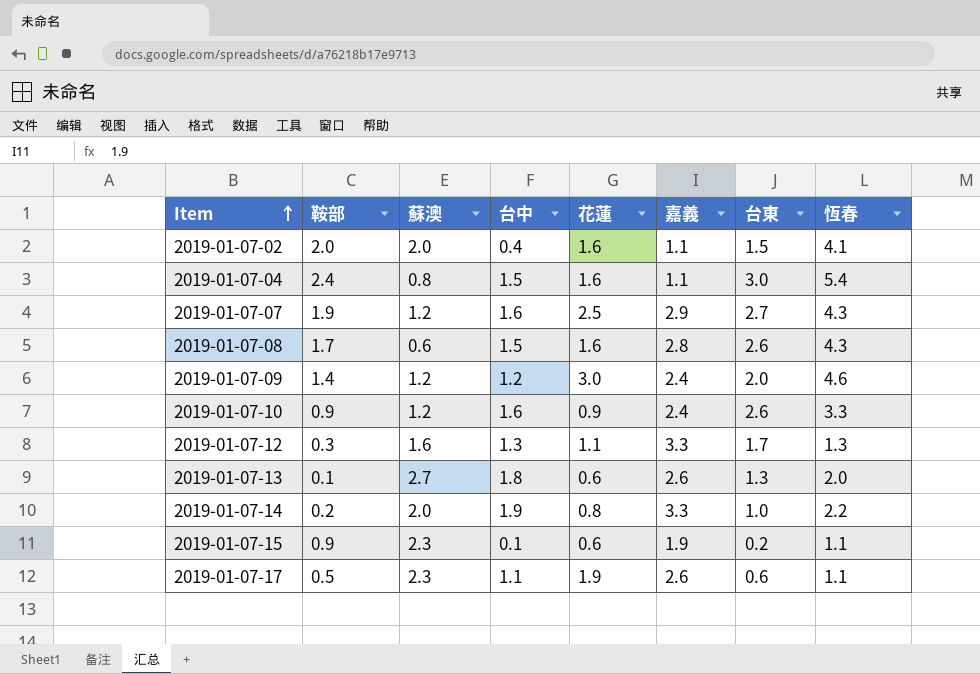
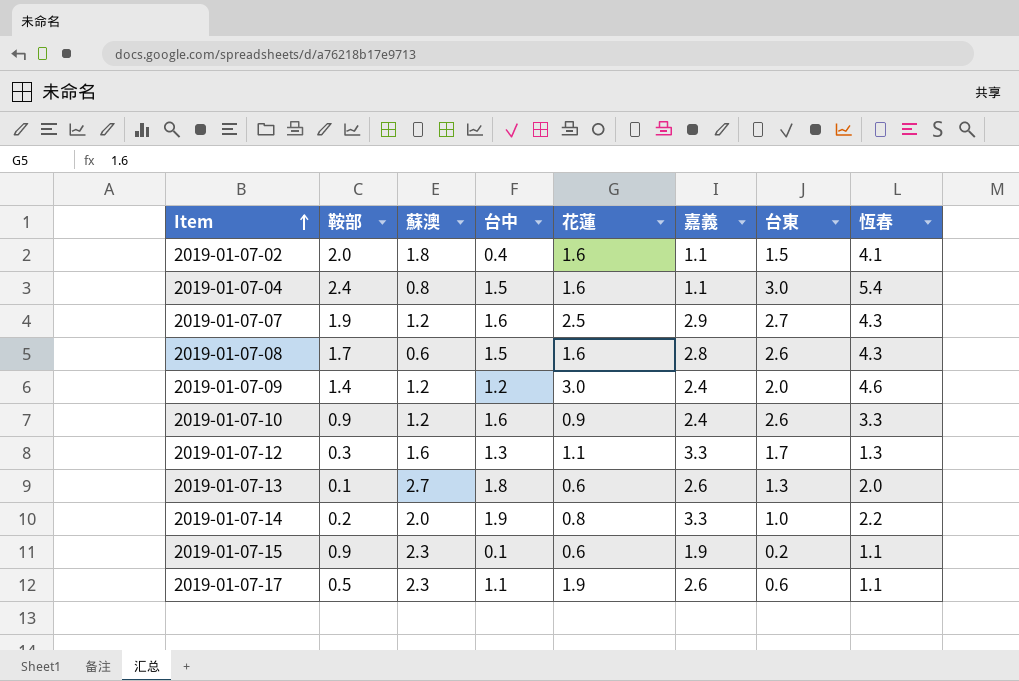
2019-01-07-02 | 蘇澳: 2.0 -> 1.8

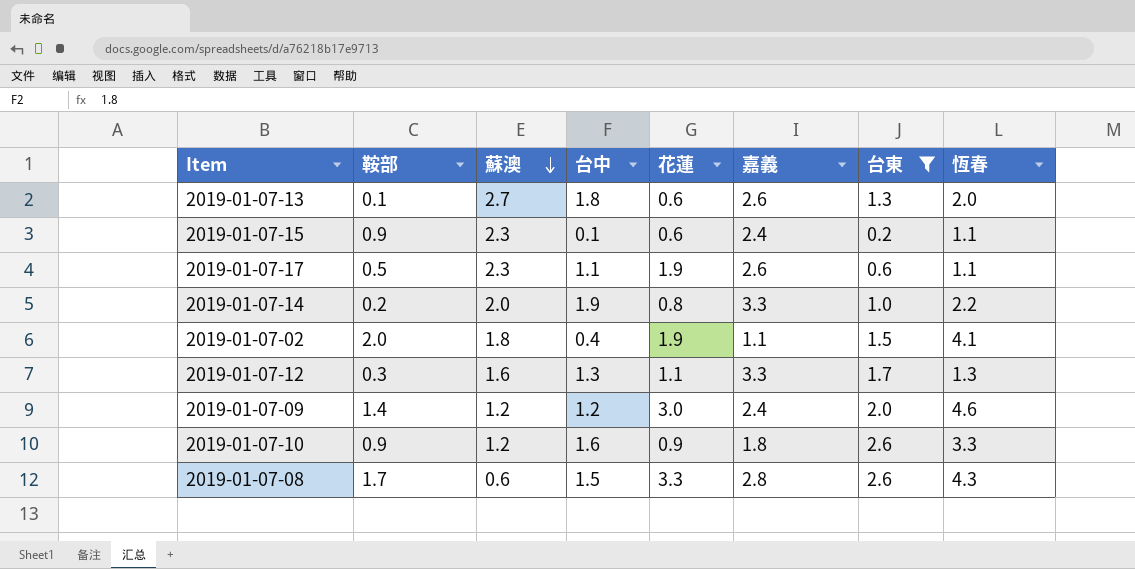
filter: none -> 台東 <= 2.6
row order: Item ascending -> 蘇澳 descending
2019-01-07-15 | 嘉義: 1.9 -> 2.4
2019-01-07-02 | 花蓮: 1.6 -> 1.9
2019-01-07-10 | 嘉義: 2.4 -> 1.8
2019-01-07-08 | 花蓮: 1.6 -> 3.3

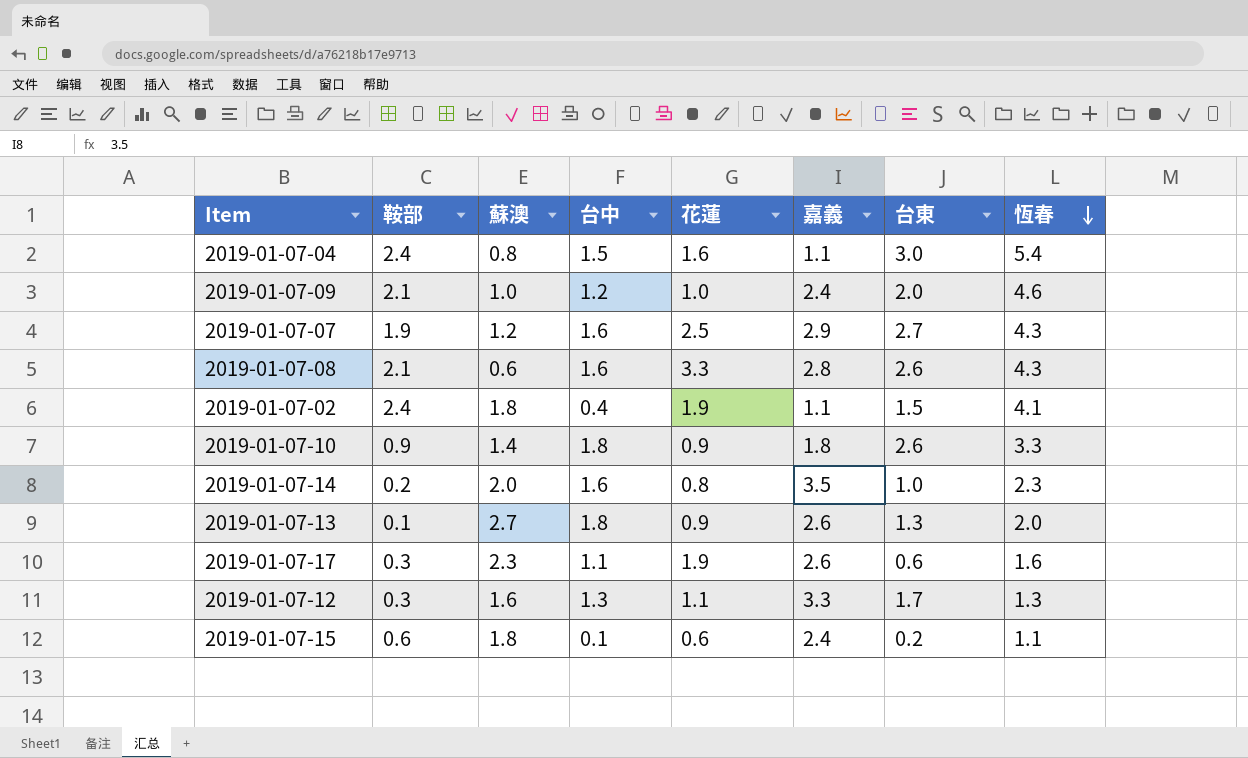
filter: 台東 <= 2.6 -> none
row order: 蘇澳 descending -> 恆春 descending
2019-01-07-09 | 鞍部: 1.4 -> 2.1
2019-01-07-09 | 蘇澳: 1.2 -> 1.0
2019-01-07-09 | 花蓮: 3.0 -> 1.0
2019-01-07-08 | 鞍部: 1.7 -> 2.1
2019-01-07-08 | 台中: 1.5 -> 1.6
2019-01-07-02 | 鞍部: 2.0 -> 2.4
2019-01-07-10 | 蘇澳: 1.2 -> 1.4
2019-01-07-10 | 台中: 1.6 -> 1.8
2019-01-07-14 | 台中: 1.9 -> 1.6
2019-01-07-14 | 嘉義: 3.3 -> 3.5
2019-01-07-14 | 恆春: 2.2 -> 2.3
2019-01-07-13 | 花蓮: 0.6 -> 0.9
2019-01-07-17 | 鞍部: 0.5 -> 0.3
2019-01-07-17 | 恆春: 1.1 -> 1.6
2019-01-07-15 | 鞍部: 0.9 -> 0.6
2019-01-07-15 | 蘇澳: 2.3 -> 1.8

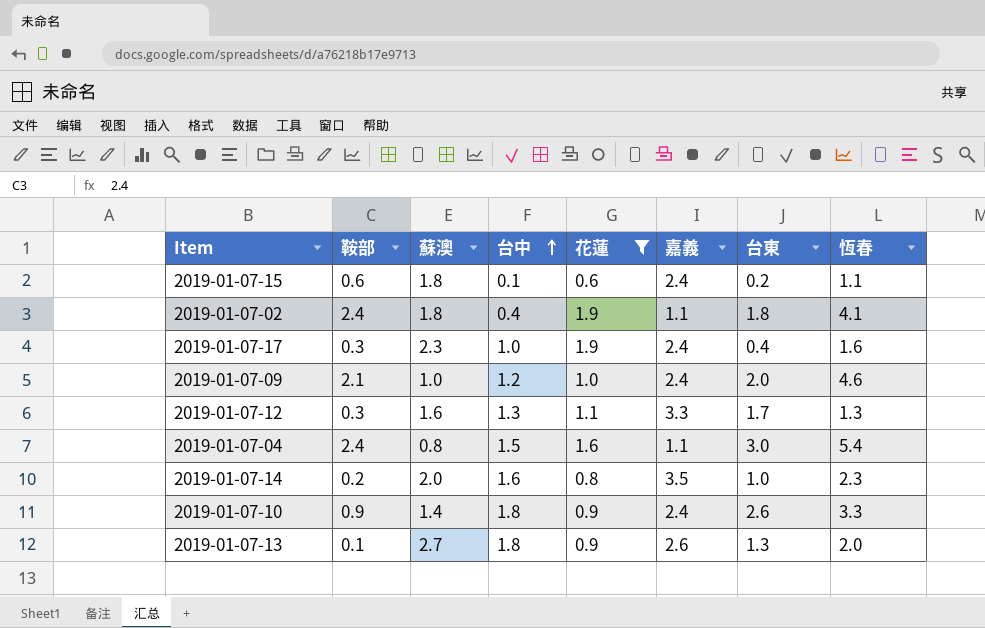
filter: none -> 花蓮 <= 1.9
row order: 恆春 descending -> 台中 ascending
2019-01-07-02 | 台東: 1.5 -> 1.8
2019-01-07-17 | 台中: 1.1 -> 1.0
2019-01-07-17 | 嘉義: 2.6 -> 2.4
2019-01-07-17 | 台東: 0.6 -> 0.4
2019-01-07-10 | 嘉義: 1.8 -> 2.4

